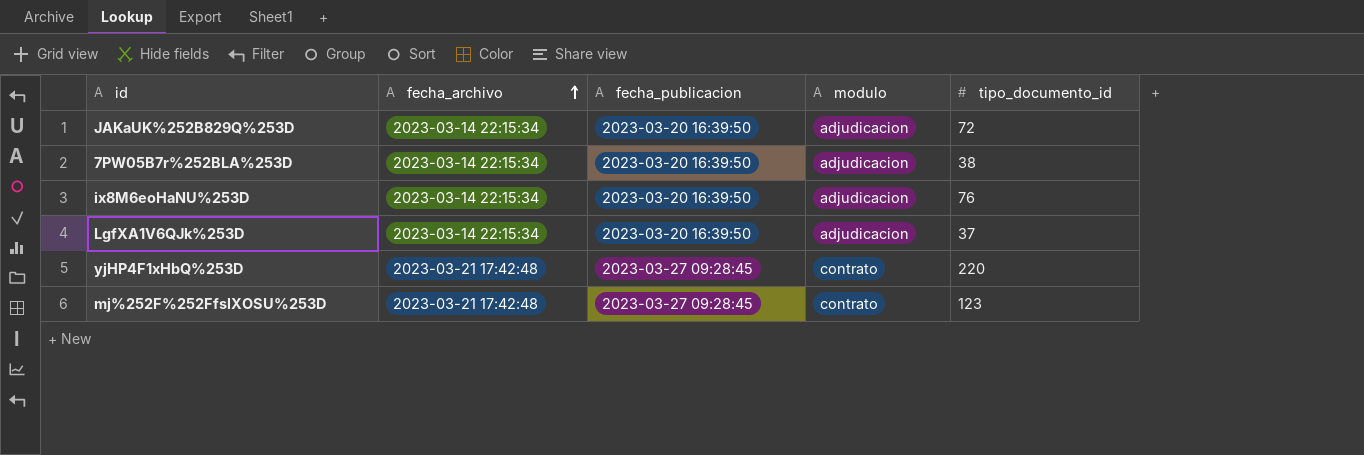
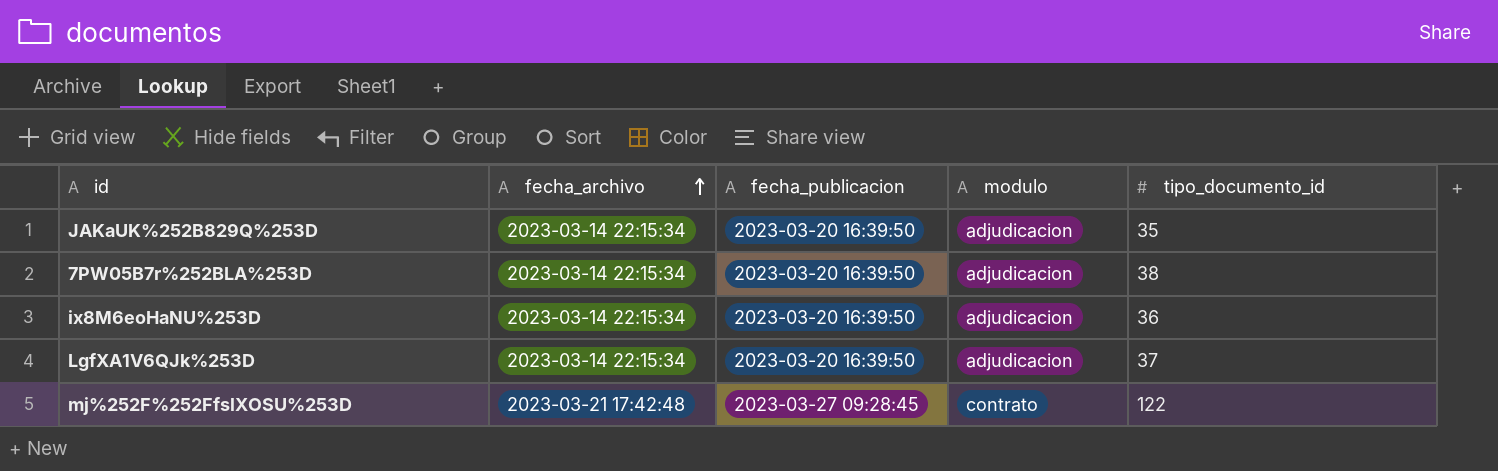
row yjHP4F1xHbQ%253D: 2023-03-21 17:42:48 | 2023-03-27 09:28:45 | contrato | 220 -> none
JAKaUK%252B829Q%253D | tipo_documento_id: 72 -> 35
ix8M6eoHaNU%253D | tipo_documento_id: 76 -> 36
mj%252F%252FfslXOSU%253D | tipo_documento_id: 123 -> 122

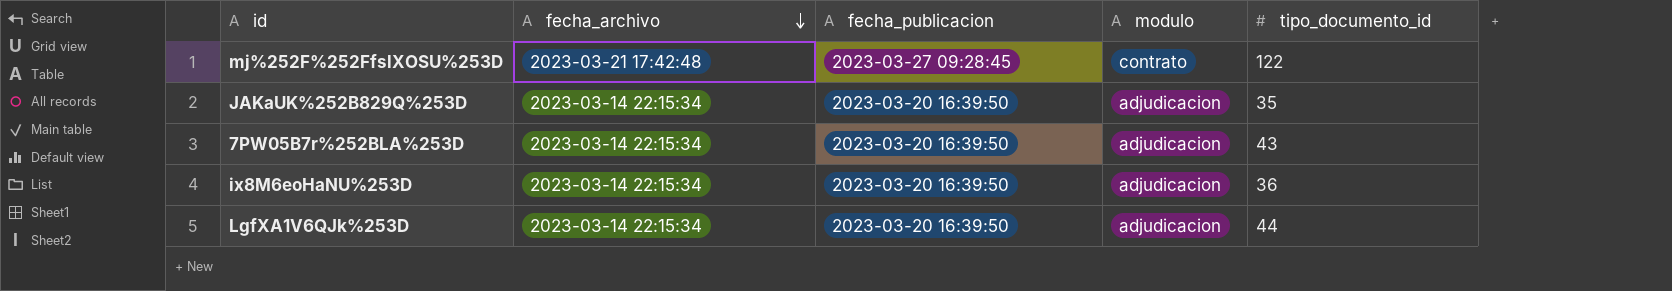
row order: fecha_archivo ascending -> fecha_archivo descending
7PW05B7r%252BLA%253D | tipo_documento_id: 38 -> 43
LgfXA1V6QJk%253D | tipo_documento_id: 37 -> 44

